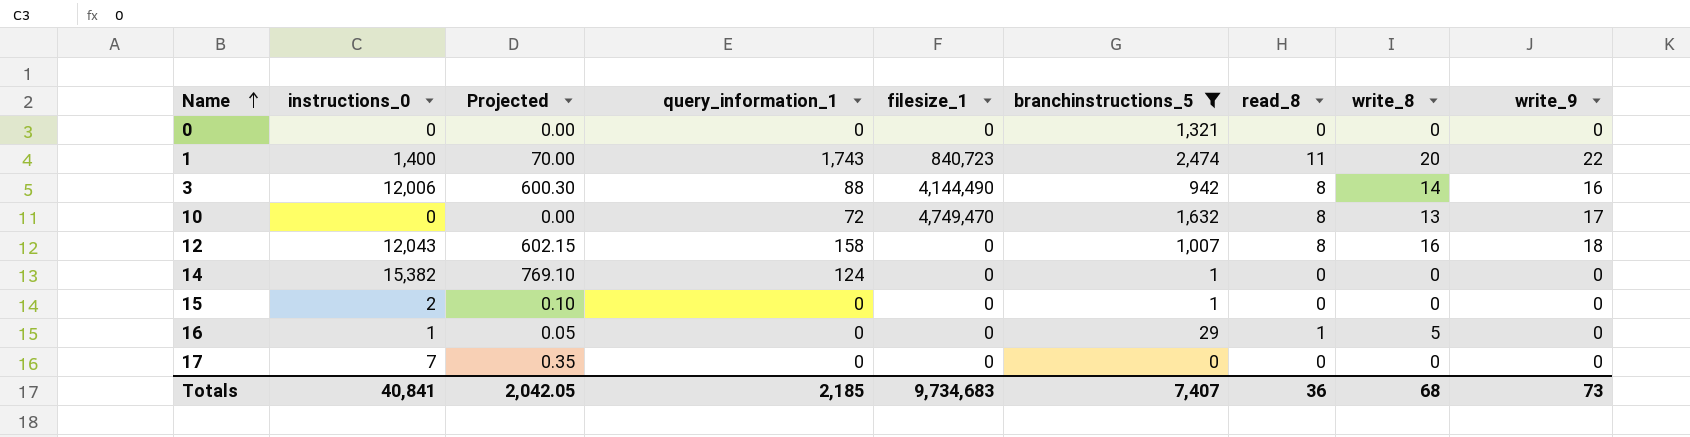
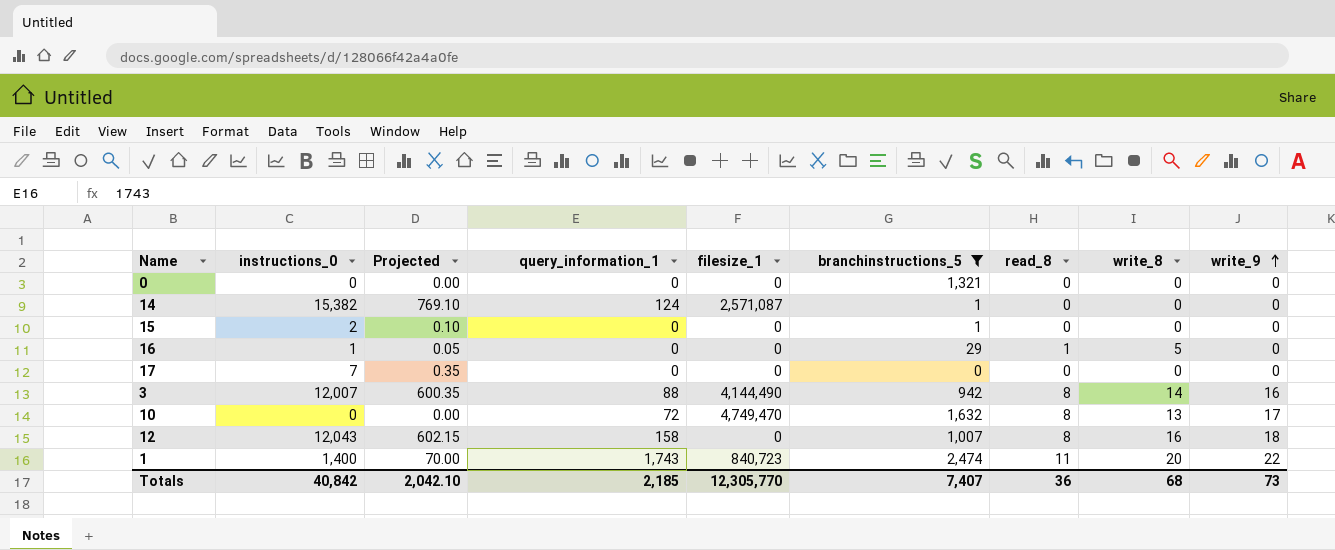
row order: Name ascending -> write_9 ascending
14 | filesize_1: 0 -> 2,571,087
3 | instructions_0: 12,006 -> 12,007
3 | Projected: 600.30 -> 600.35
Totals | instructions_0: 40,841 -> 40,842
Totals | Projected: 2,042.05 -> 2,042.10
Totals | filesize_1: 9,734,683 -> 12,305,770

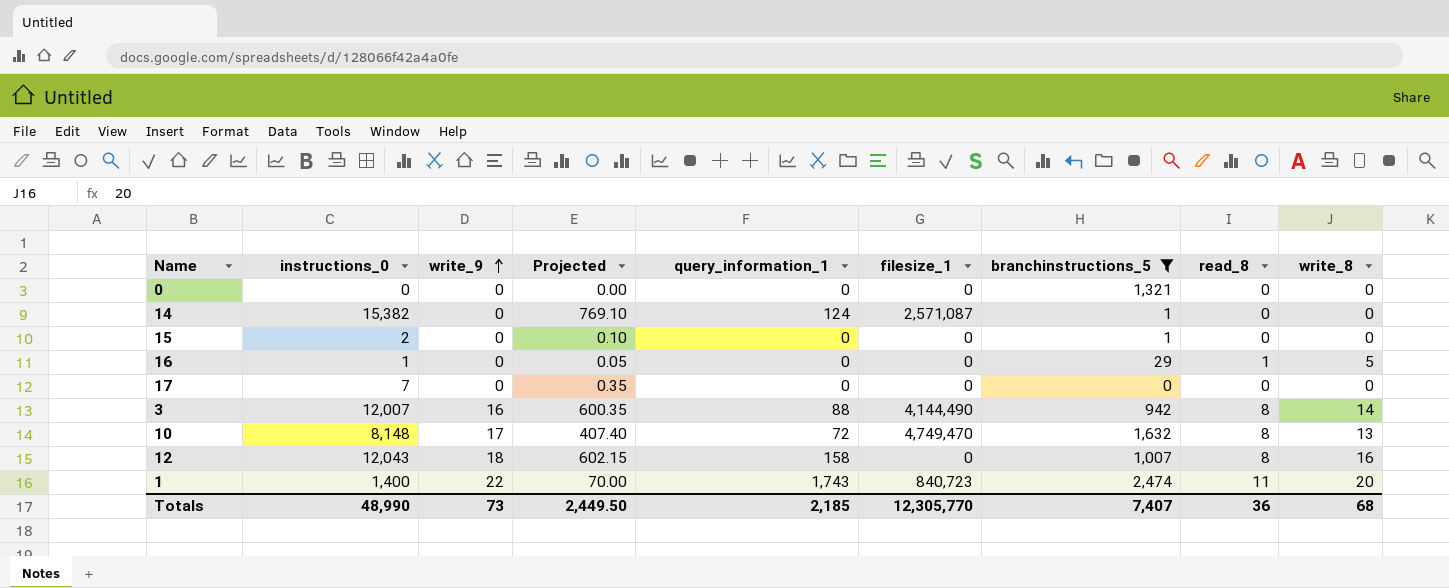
column write_9 | position: 9 -> 3
10 | instructions_0: 0 -> 8,148
10 | Projected: 0.00 -> 407.40
Totals | instructions_0: 40,842 -> 48,990
Totals | Projected: 2,042.10 -> 2,449.50

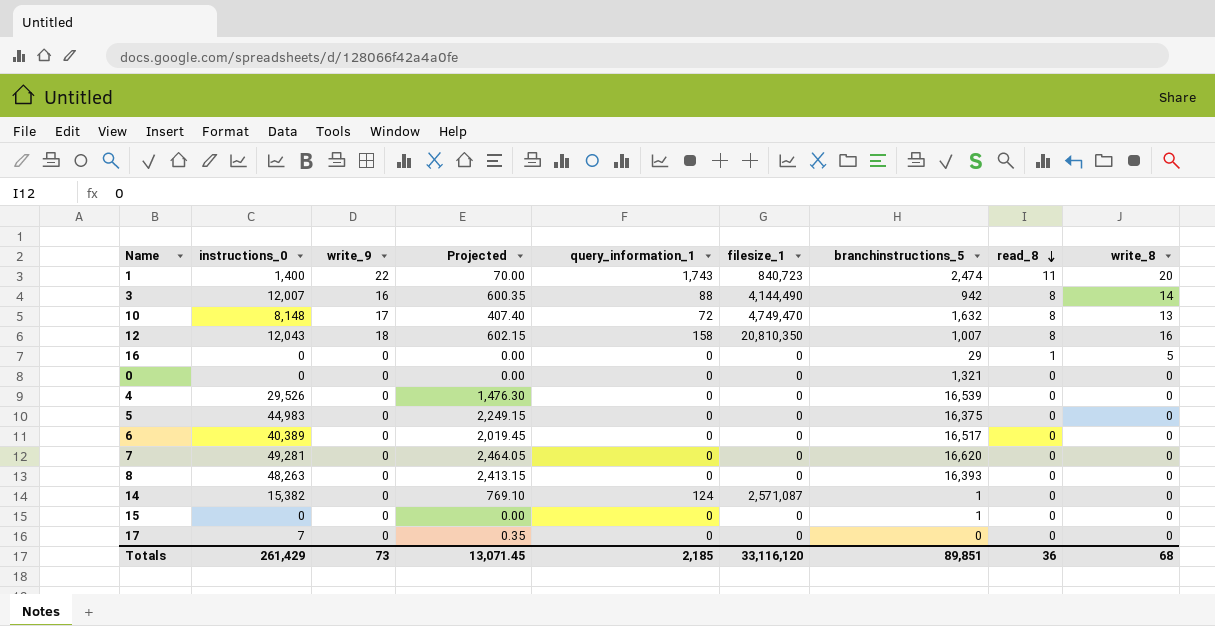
filter: branchinstructions_5 <= 2,474 -> none
row order: write_9 ascending -> read_8 descending
12 | filesize_1: 0 -> 20,810,350
16 | instructions_0: 1 -> 0
16 | Projected: 0.05 -> 0.00
15 | instructions_0: 2 -> 0
15 | Projected: 0.10 -> 0.00
Totals | instructions_0: 48,990 -> 261,429
Totals | Projected: 2,449.50 -> 13,071.45
Totals | filesize_1: 12,305,770 -> 33,116,120
Totals | branchinstructions_5: 7,407 -> 89,851

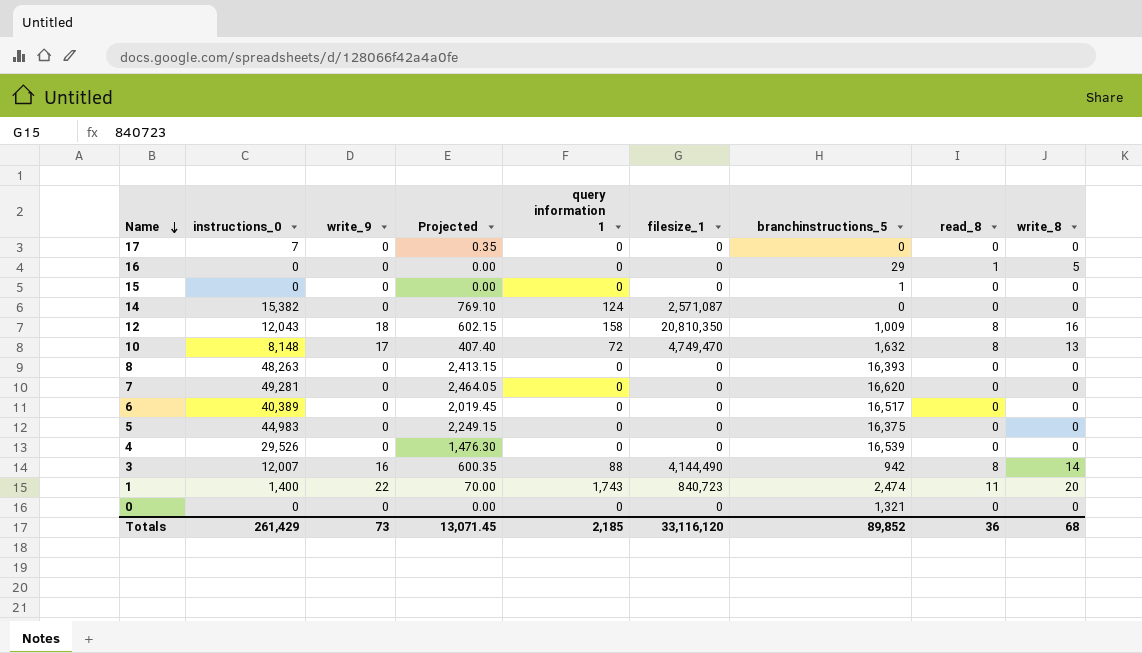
row order: read_8 descending -> Name descending
column name: query_information_1 -> query information 1
14 | branchinstructions_5: 1 -> 0
12 | branchinstructions_5: 1,007 -> 1,009
Totals | branchinstructions_5: 89,851 -> 89,852

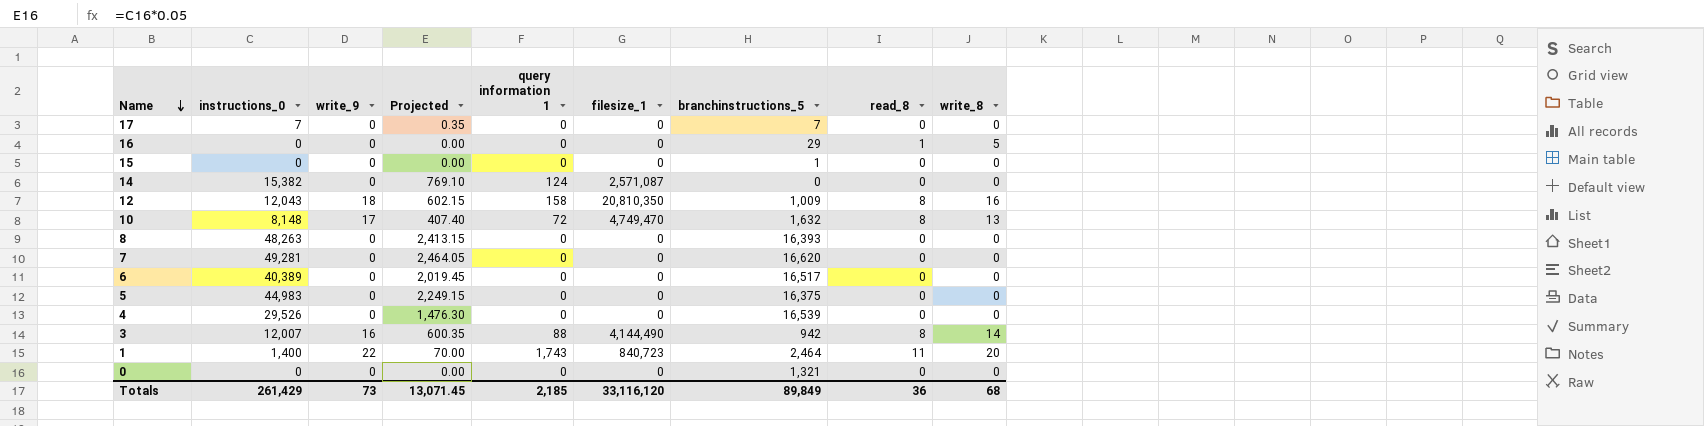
17 | branchinstructions_5: 0 -> 7
1 | branchinstructions_5: 2,474 -> 2,464
Totals | branchinstructions_5: 89,852 -> 89,849

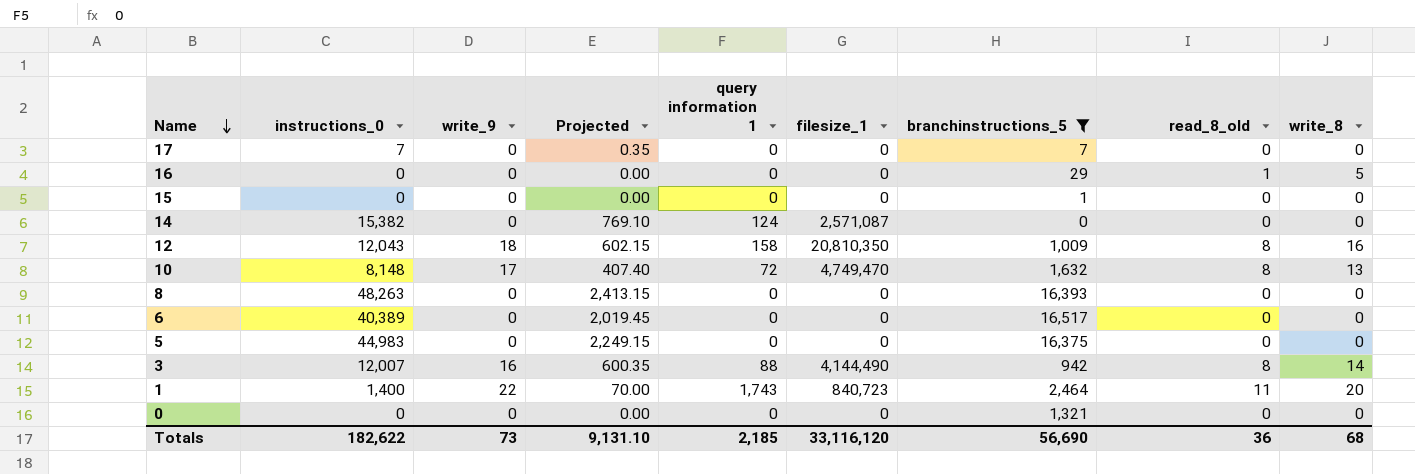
filter: none -> branchinstructions_5 <= 16,517
column name: read_8 -> read_8_old
Totals | instructions_0: 261,429 -> 182,622
Totals | Projected: 13,071.45 -> 9,131.10
Totals | branchinstructions_5: 89,849 -> 56,690

